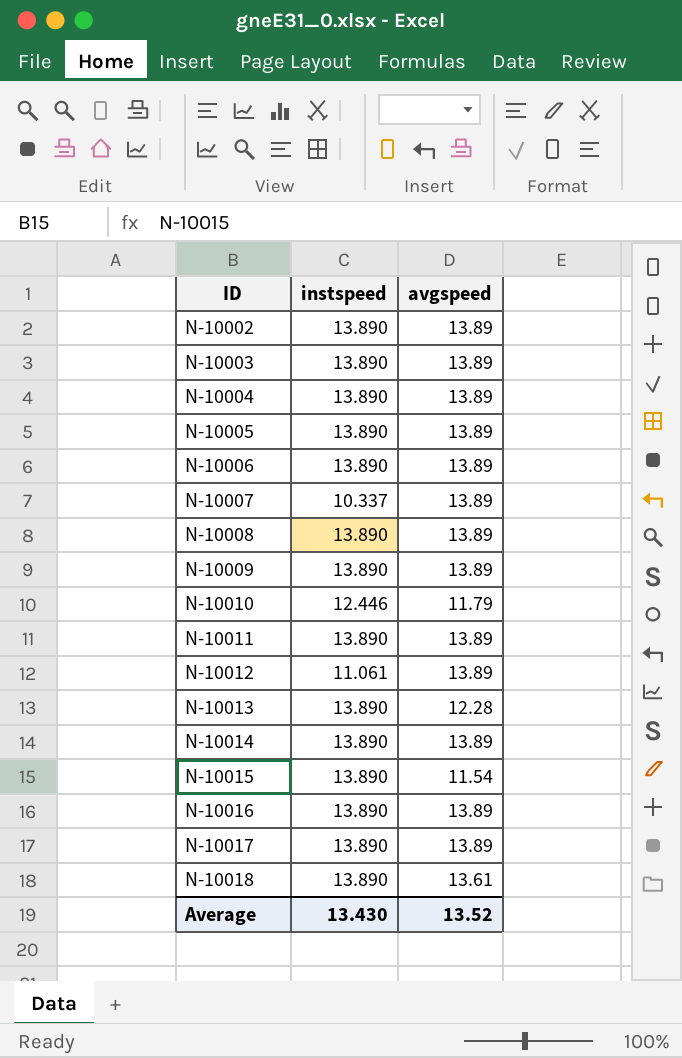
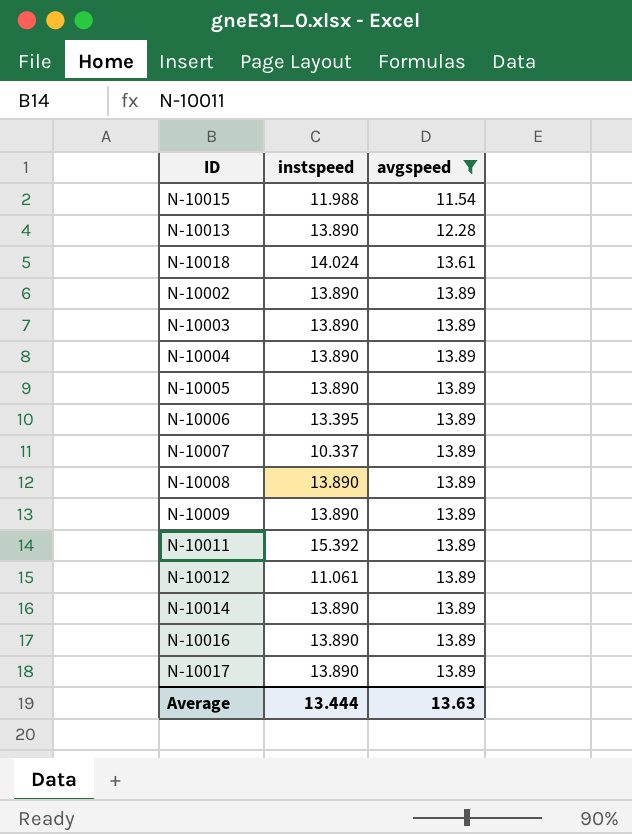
filter: none -> avgspeed != 11.79
row order: ID ascending -> avgspeed ascending
N-10015 | instspeed: 13.890 -> 11.988
N-10018 | instspeed: 13.890 -> 14.024
N-10006 | instspeed: 13.890 -> 13.395
N-10011 | instspeed: 13.890 -> 15.392
Average | instspeed: 13.430 -> 13.444
Average | avgspeed: 13.52 -> 13.63

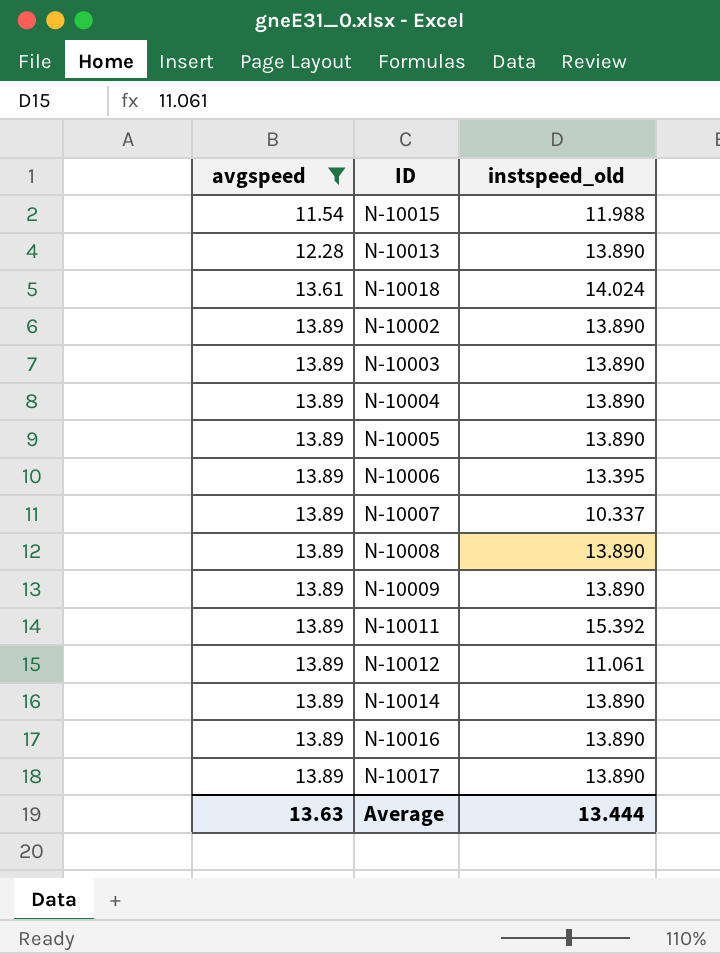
column avgspeed | position: 3 -> 1
column name: instspeed -> instspeed_old

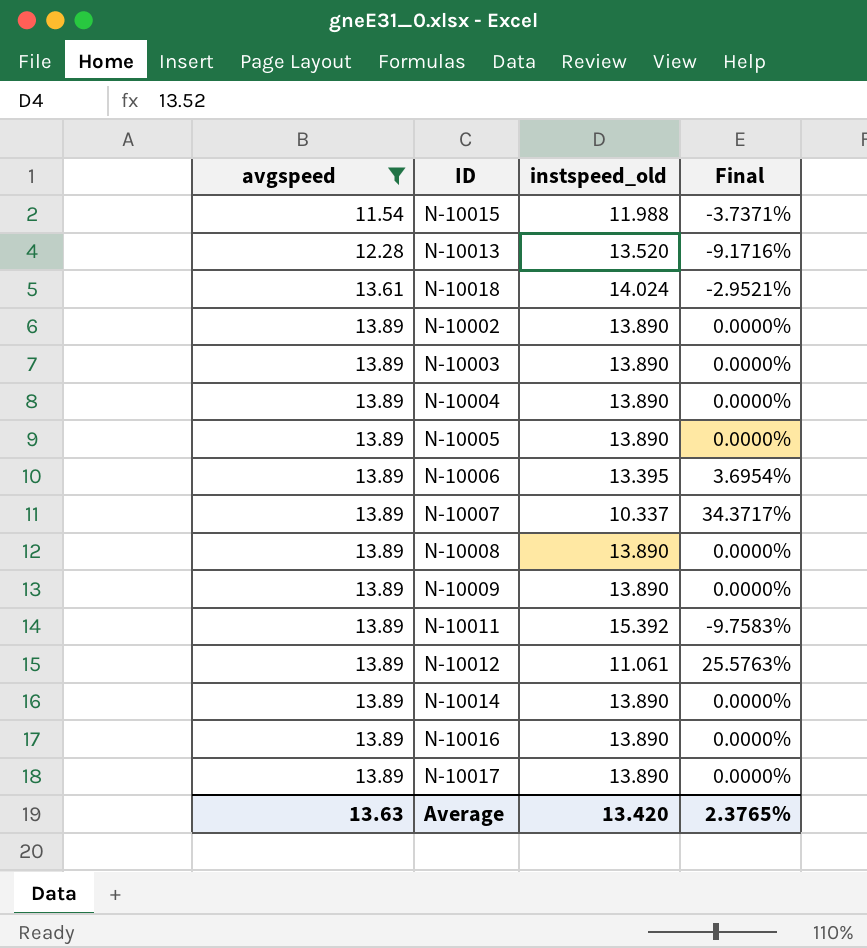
column Final | formula: none -> ([avgspeed] - [instspeed_old]) / [instspeed_old]
N-10013 | instspeed_old: 13.890 -> 13.520
Average | instspeed_old: 13.444 -> 13.420

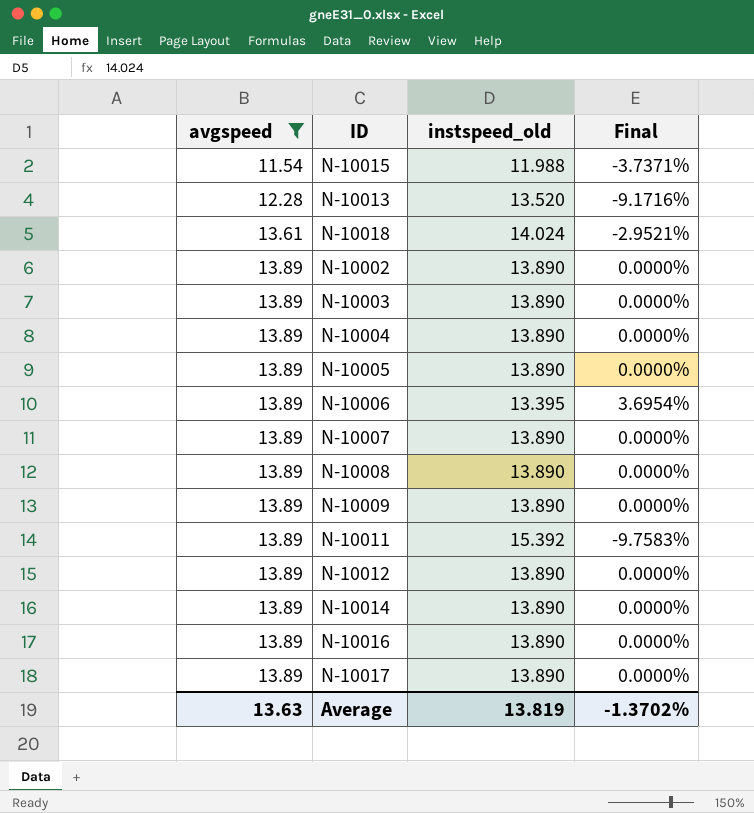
N-10007 | instspeed_old: 10.337 -> 13.890
N-10007 | Final: 34.3717% -> 0.0000%
N-10012 | instspeed_old: 11.061 -> 13.890
N-10012 | Final: 25.5763% -> 0.0000%
Average | instspeed_old: 13.420 -> 13.819
Average | Final: 2.3765% -> -1.3702%

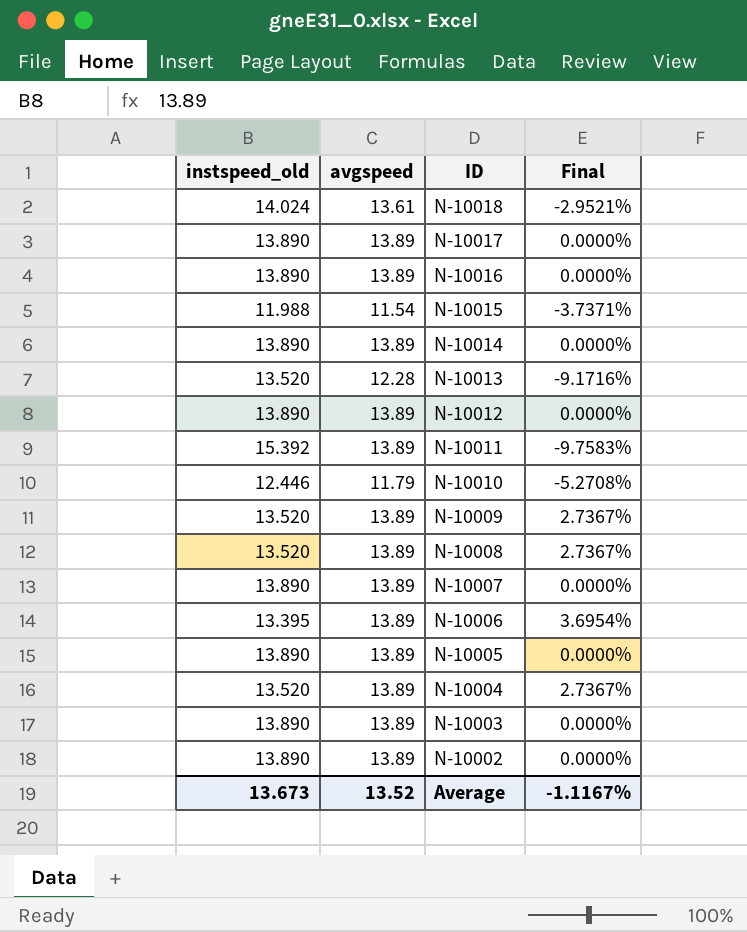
filter: avgspeed != 11.79 -> none
row order: avgspeed ascending -> ID descending
column instspeed_old | position: 3 -> 1
N-10009 | instspeed_old: 13.890 -> 13.520
N-10009 | Final: 0.0000% -> 2.7367%
N-10008 | instspeed_old: 13.890 -> 13.520
N-10008 | Final: 0.0000% -> 2.7367%
N-10004 | instspeed_old: 13.890 -> 13.520
N-10004 | Final: 0.0000% -> 2.7367%
Average | instspeed_old: 13.819 -> 13.673
Average | avgspeed: 13.63 -> 13.52
Average | Final: -1.3702% -> -1.1167%

